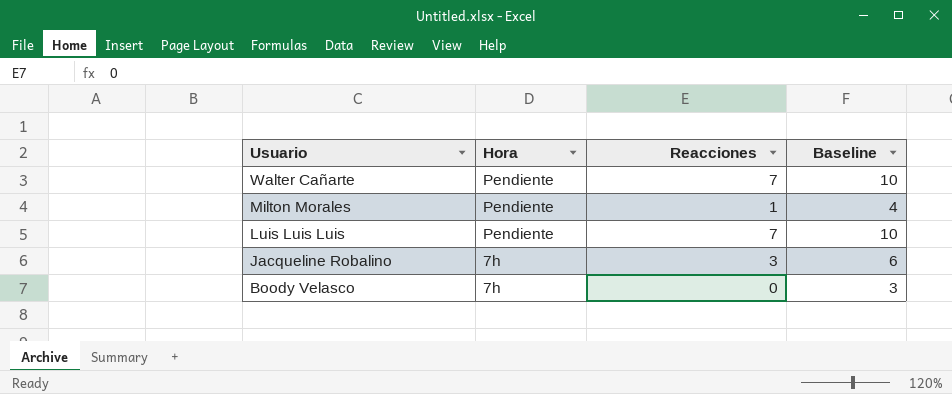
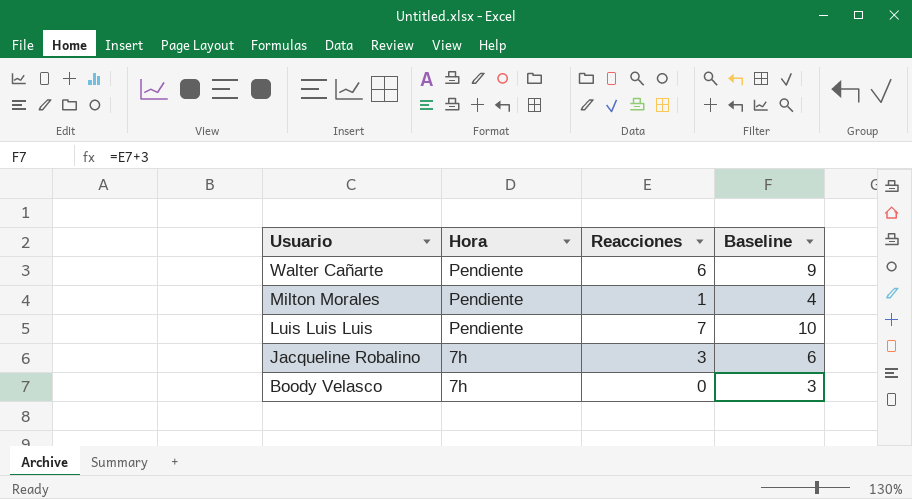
Walter Cañarte | Reacciones: 7 -> 6
Walter Cañarte | Baseline: 10 -> 9

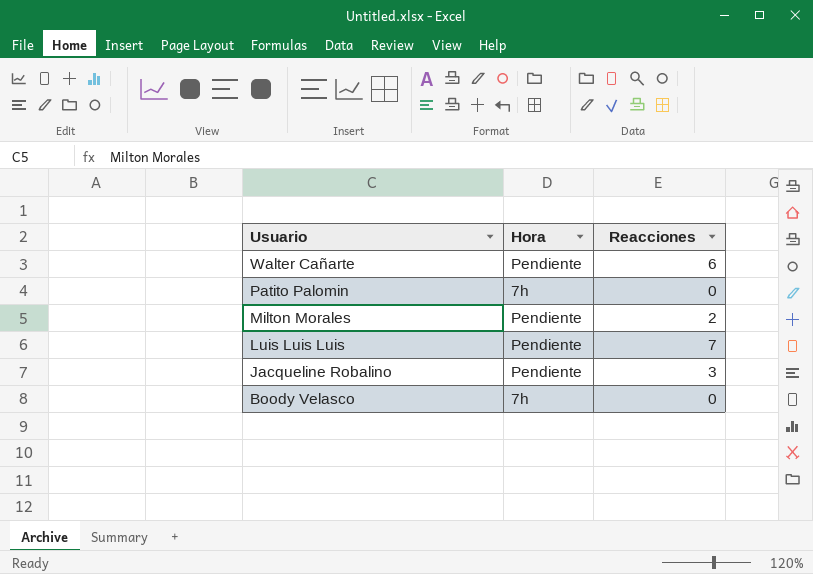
column Baseline | formula: [Reacciones] + 3 -> none
row Patito Palomin: none -> 7h | 0
Milton Morales | Reacciones: 1 -> 2
Jacqueline Robalino | Hora: 7h -> Pendiente

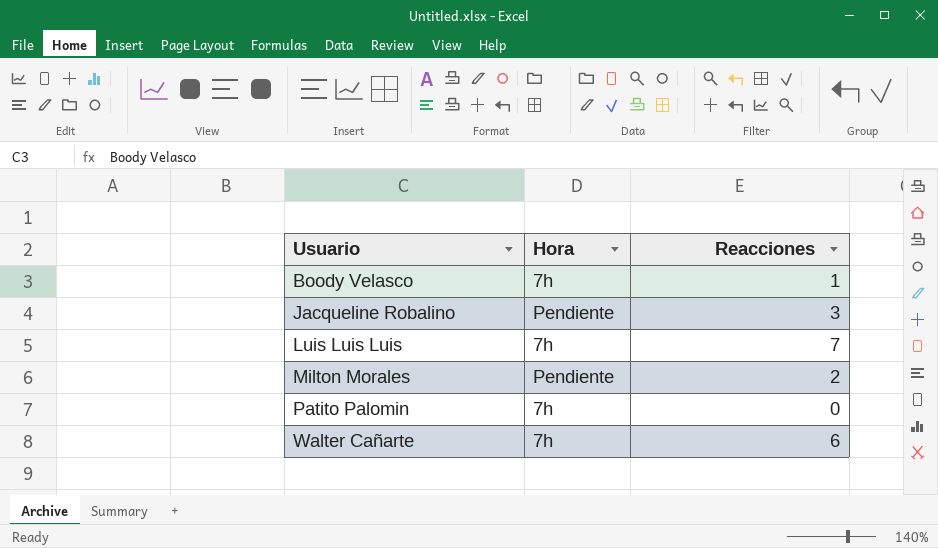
row order: Usuario descending -> Usuario ascending
Boody Velasco | Reacciones: 0 -> 1
Luis Luis Luis | Hora: Pendiente -> 7h
Walter Cañarte | Hora: Pendiente -> 7h

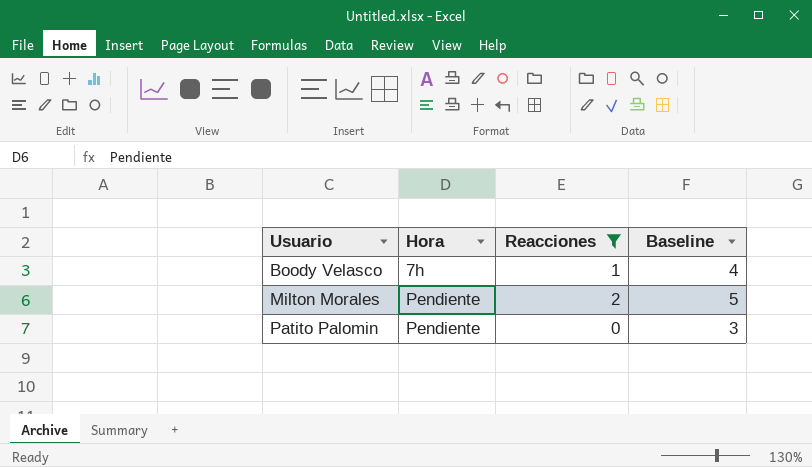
filter: none -> Reacciones <= 2
column Baseline | formula: none -> [Reacciones] + 3
Patito Palomin | Hora: 7h -> Pendiente

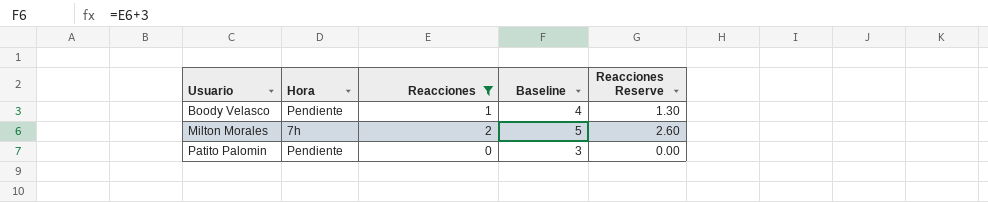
column Reacciones Reserve | formula: none -> [Reacciones] * 1.3
Boody Velasco | Hora: 7h -> Pendiente
Milton Morales | Hora: Pendiente -> 7h

